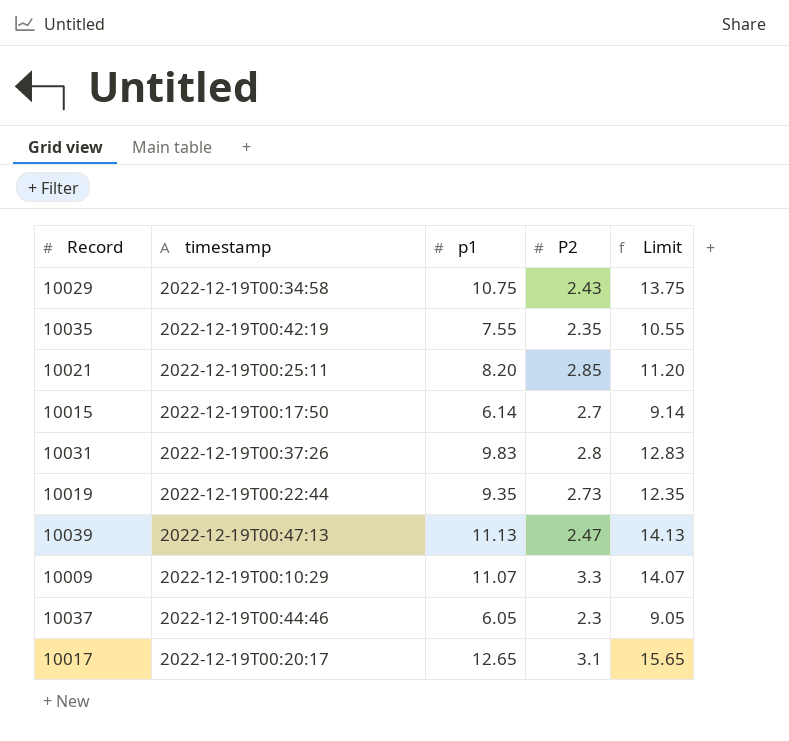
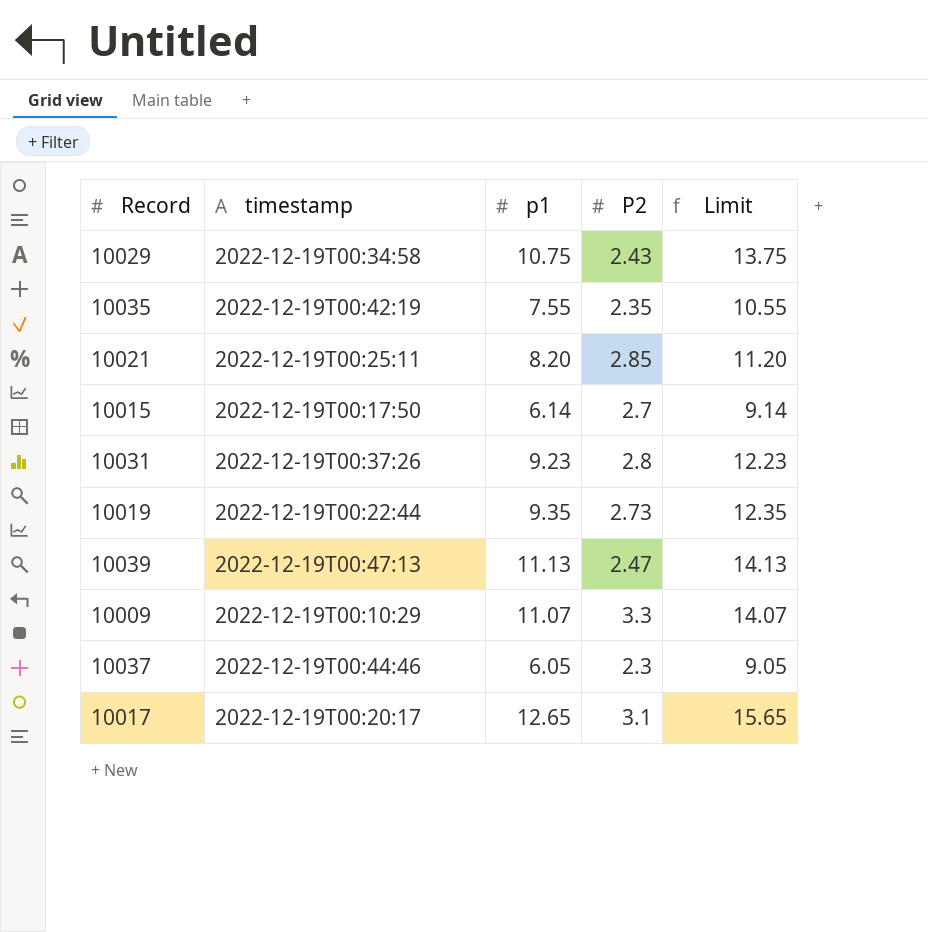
10031 | p1: 9.83 -> 9.23
10031 | Limit: 12.83 -> 12.23

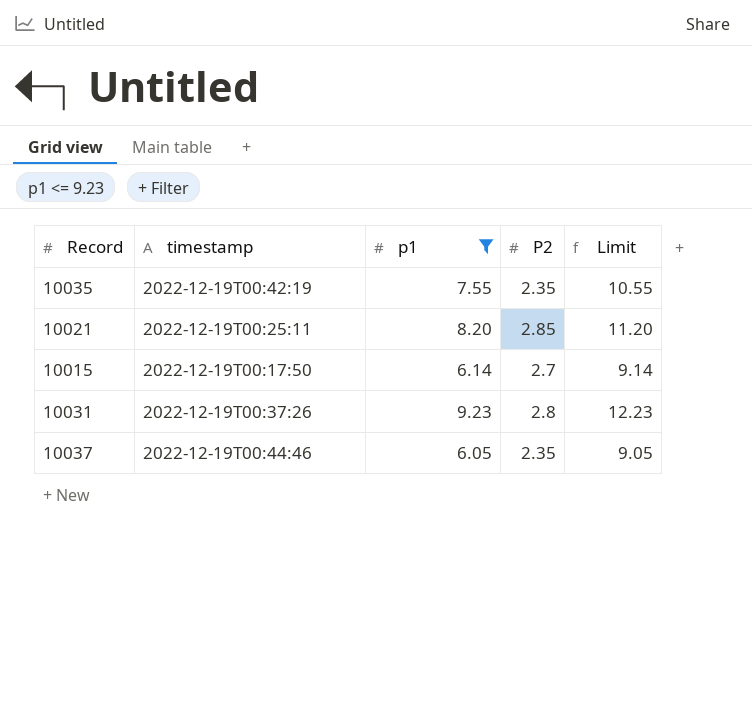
filter: none -> p1 <= 9.23
10037 | P2: 2.3 -> 2.35

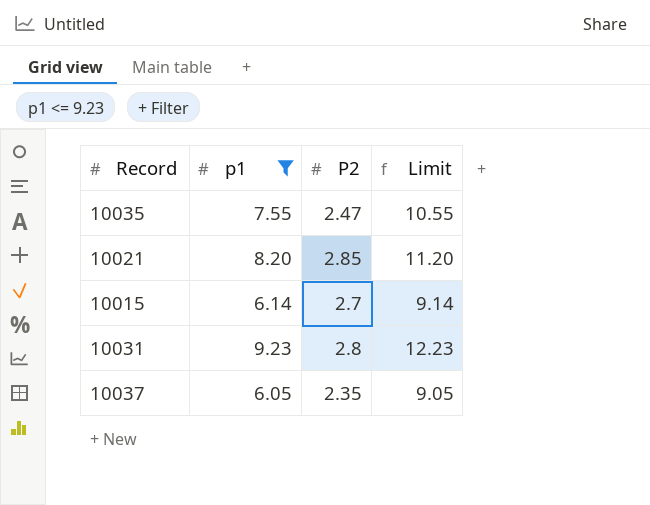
column timestamp | position: 2 -> none
10035 | P2: 2.35 -> 2.47

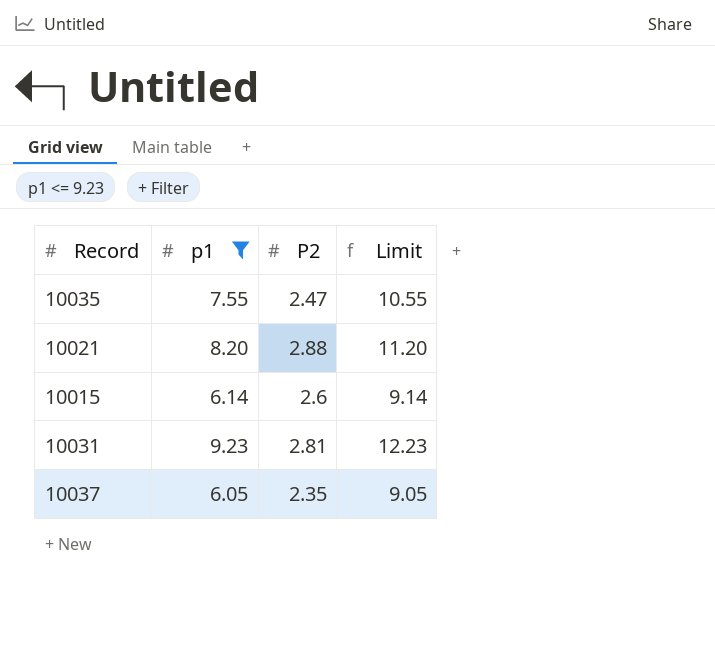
10021 | P2: 2.85 -> 2.88
10015 | P2: 2.7 -> 2.6
10031 | P2: 2.8 -> 2.81

